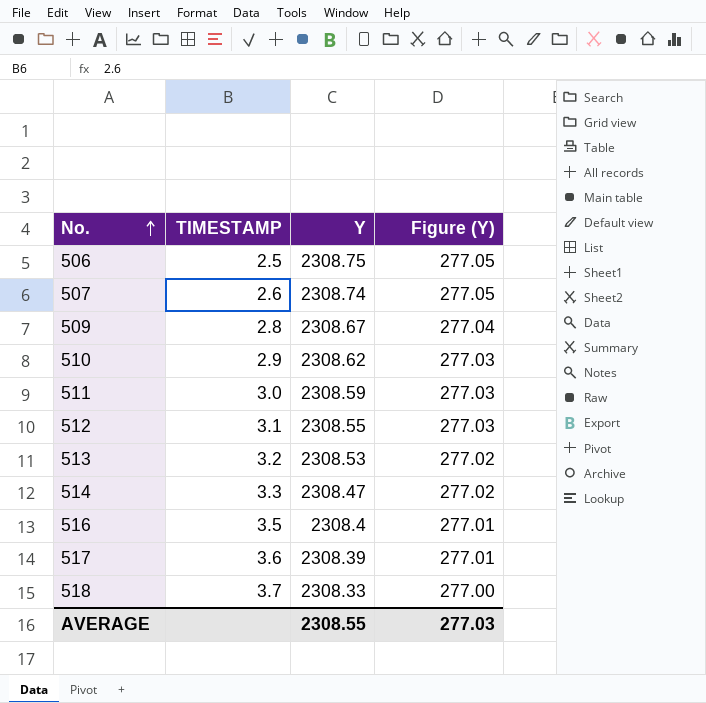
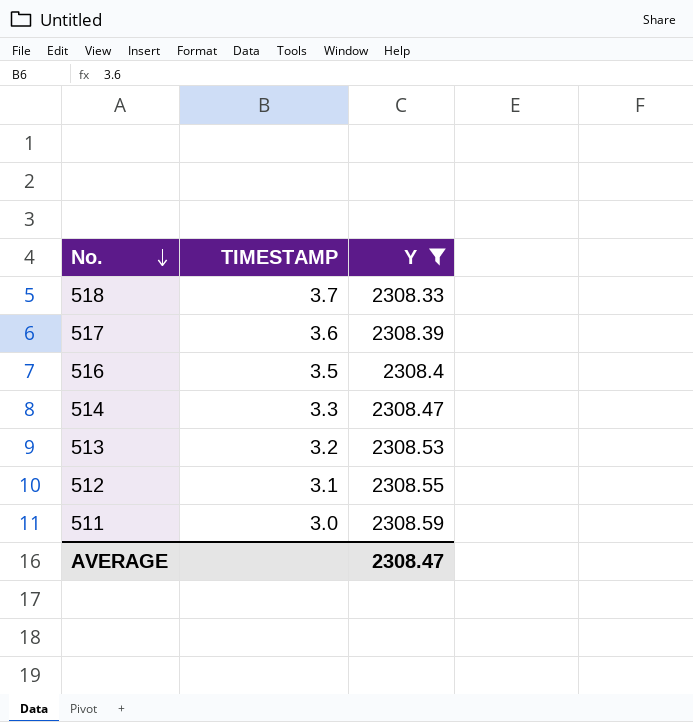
filter: none -> Y <= 2308.59
row order: No. ascending -> No. descending
column Figure (Y) | formula: [Y] * 0.12 -> none
AVERAGE | Y: 2308.55 -> 2308.47

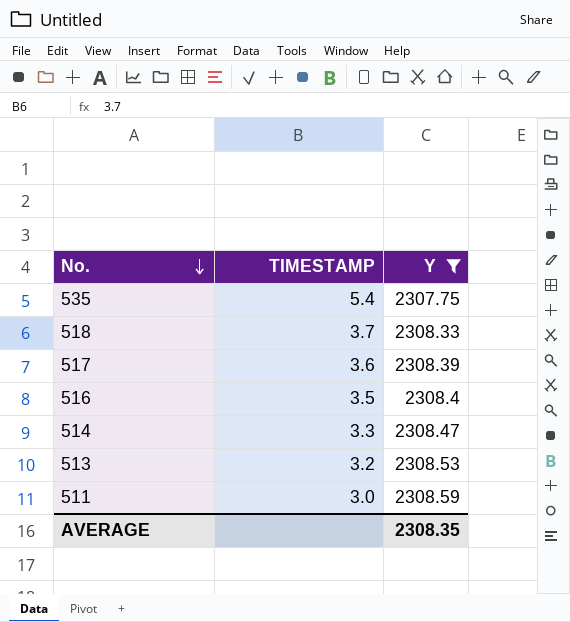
row 512: 3.1 | 2308.55 -> none
row 535: none -> 5.4 | 2307.75
AVERAGE | Y: 2308.47 -> 2308.35

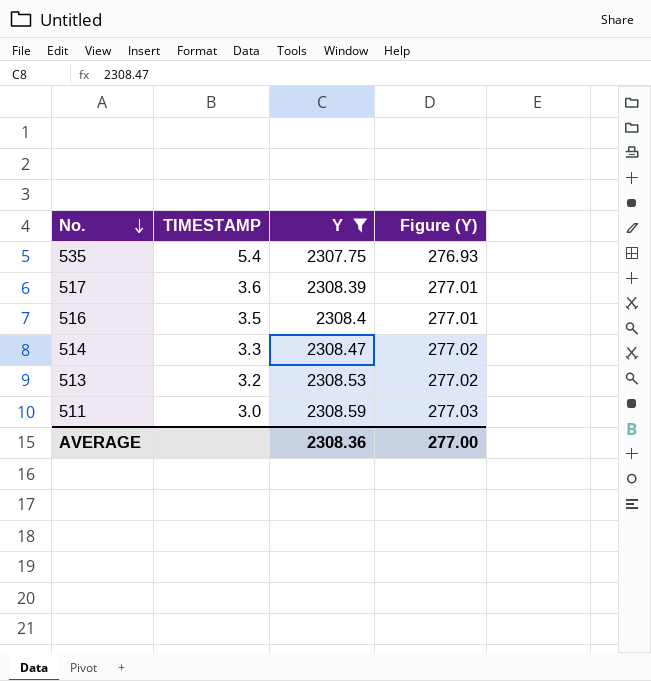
column Figure (Y) | formula: none -> [Y] * 0.12
row 518: 3.7 | 2308.33 -> none
AVERAGE | Y: 2308.35 -> 2308.36

